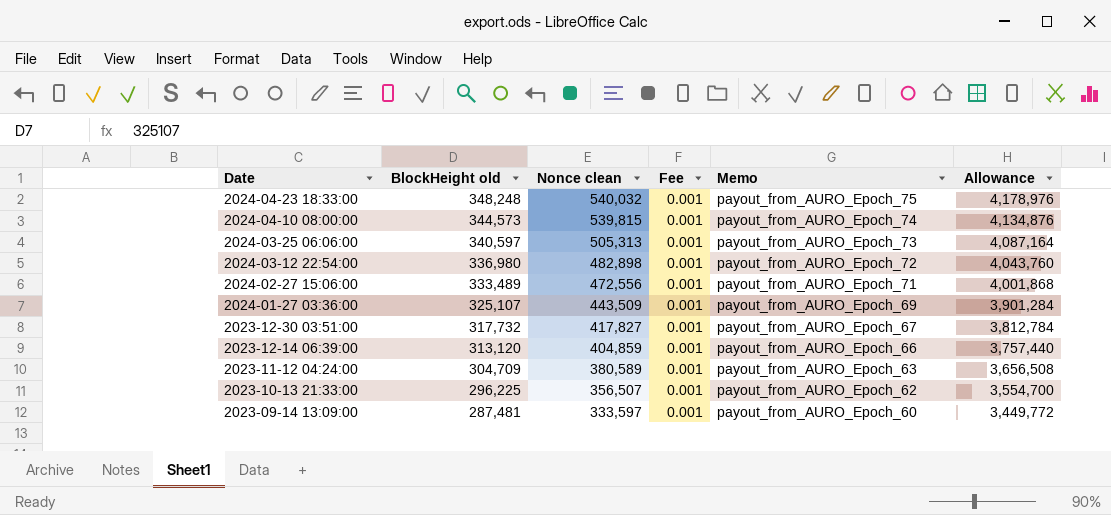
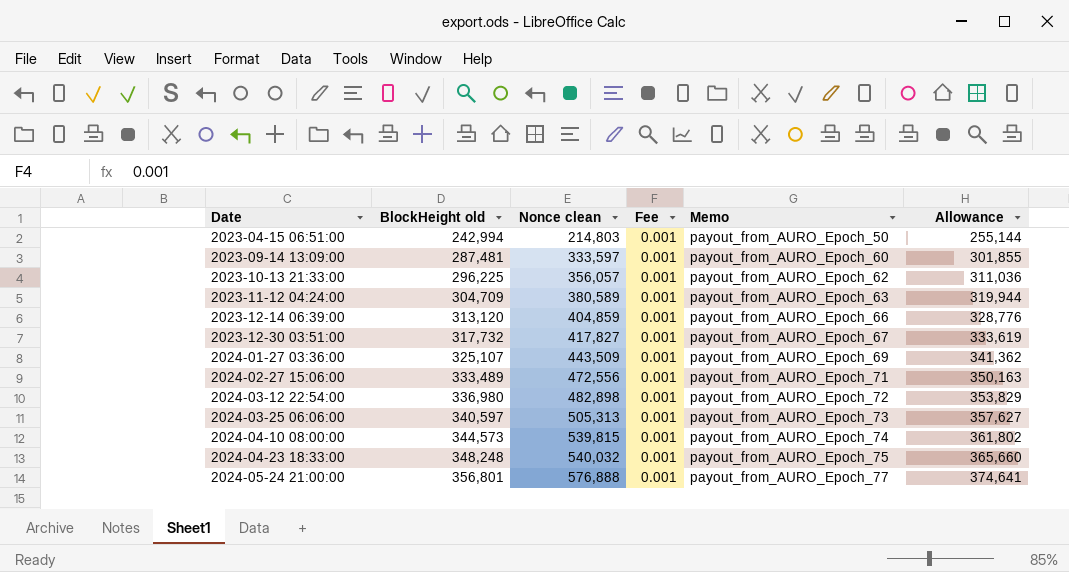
row order: Date descending -> Date ascending
column Allowance | formula: [BlockHeight old] * 12 -> [BlockHeight old] * 1.05
row 2023-04-15 06:51:00: none -> 242,994 | 214,803 | 0.001 | payout_from_AURO_Epoch_50 | 255,144
2023-10-13 21:33:00 | Nonce clean: 356,507 -> 356,057
row 2024-05-24 21:00:00: none -> 356,801 | 576,888 | 0.001 | payout_from_AURO_Epoch_77 | 374,641

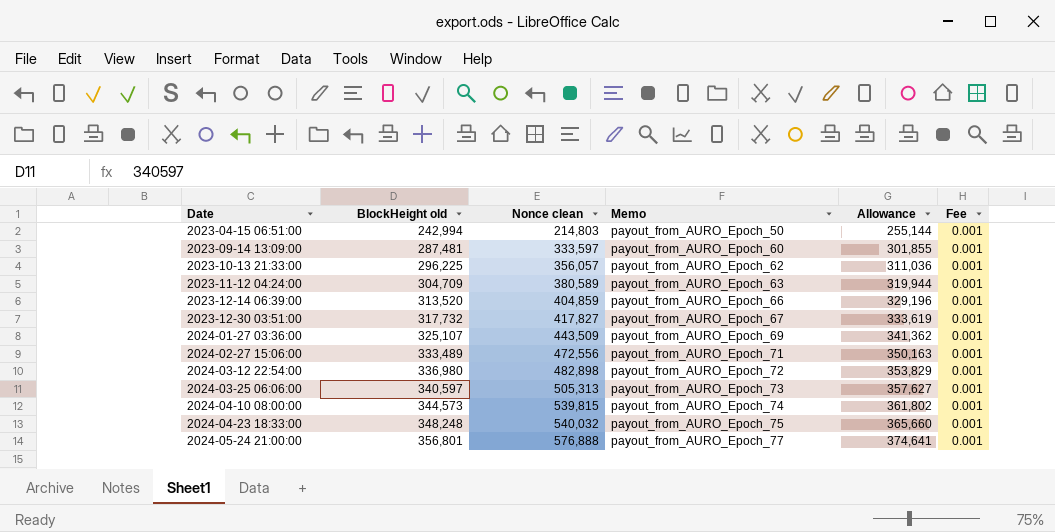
column Fee | position: 4 -> 6
2023-12-14 06:39:00 | BlockHeight old: 313,120 -> 313,520
2023-12-14 06:39:00 | Allowance: 328,776 -> 329,196

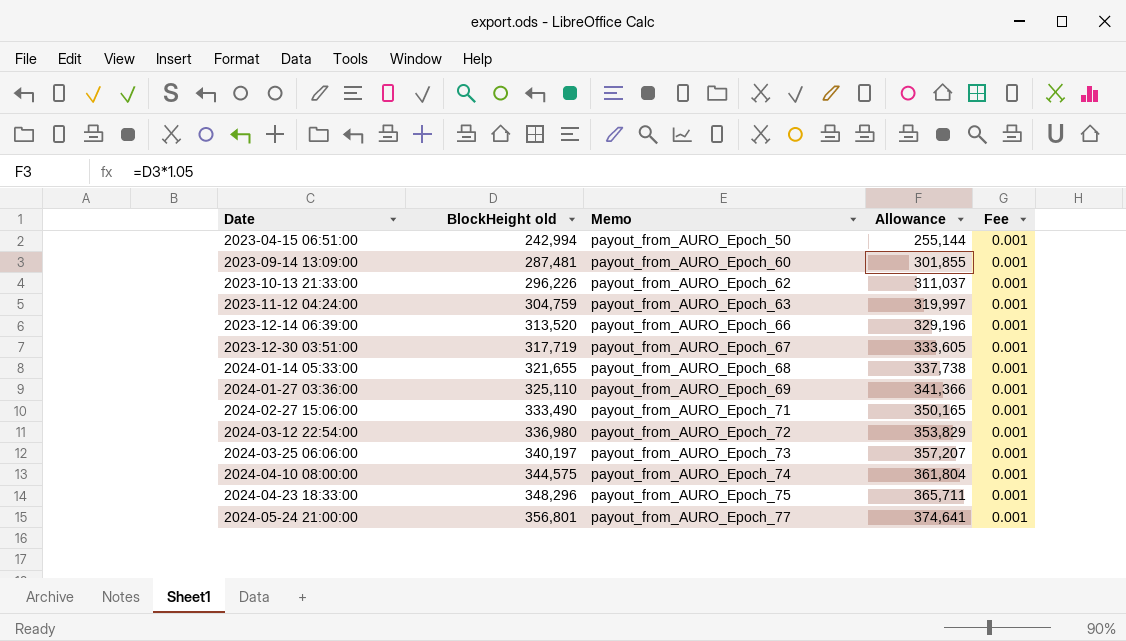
column Nonce clean | position: 3 -> none
2023-10-13 21:33:00 | BlockHeight old: 296,225 -> 296,226
2023-10-13 21:33:00 | Allowance: 311,036 -> 311,037
2023-11-12 04:24:00 | BlockHeight old: 304,709 -> 304,759
2023-11-12 04:24:00 | Allowance: 319,944 -> 319,997
2023-12-30 03:51:00 | BlockHeight old: 317,732 -> 317,719
2023-12-30 03:51:00 | Allowance: 333,619 -> 333,605
row 2024-01-14 05:33:00: none -> 321,655 | payout_from_AURO_Epoch_68 | 337,738 | 0.001
2024-01-27 03:36:00 | BlockHeight old: 325,107 -> 325,110
2024-01-27 03:36:00 | Allowance: 341,362 -> 341,366
2024-02-27 15:06:00 | BlockHeight old: 333,489 -> 333,490
2024-02-27 15:06:00 | Allowance: 350,163 -> 350,165
2024-03-25 06:06:00 | BlockHeight old: 340,597 -> 340,197
2024-03-25 06:06:00 | Allowance: 357,627 -> 357,207
2024-04-10 08:00:00 | BlockHeight old: 344,573 -> 344,575
2024-04-10 08:00:00 | Allowance: 361,802 -> 361,804
2024-04-23 18:33:00 | BlockHeight old: 348,248 -> 348,296
2024-04-23 18:33:00 | Allowance: 365,660 -> 365,711

